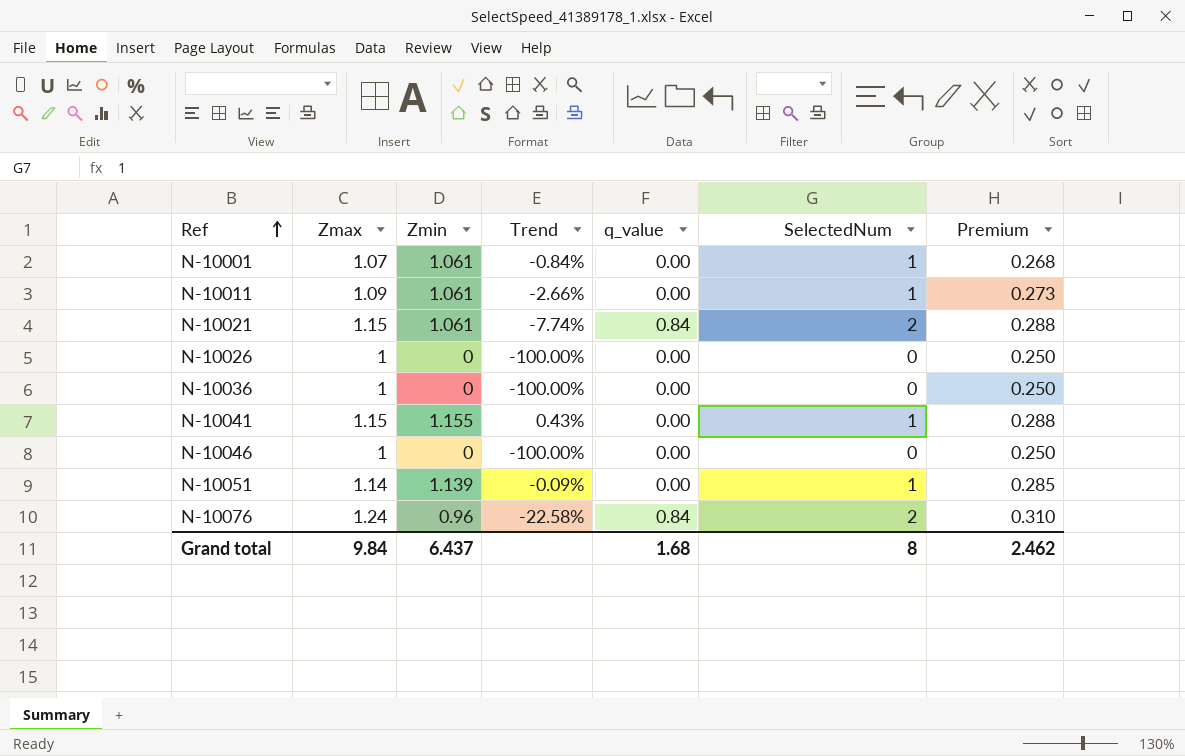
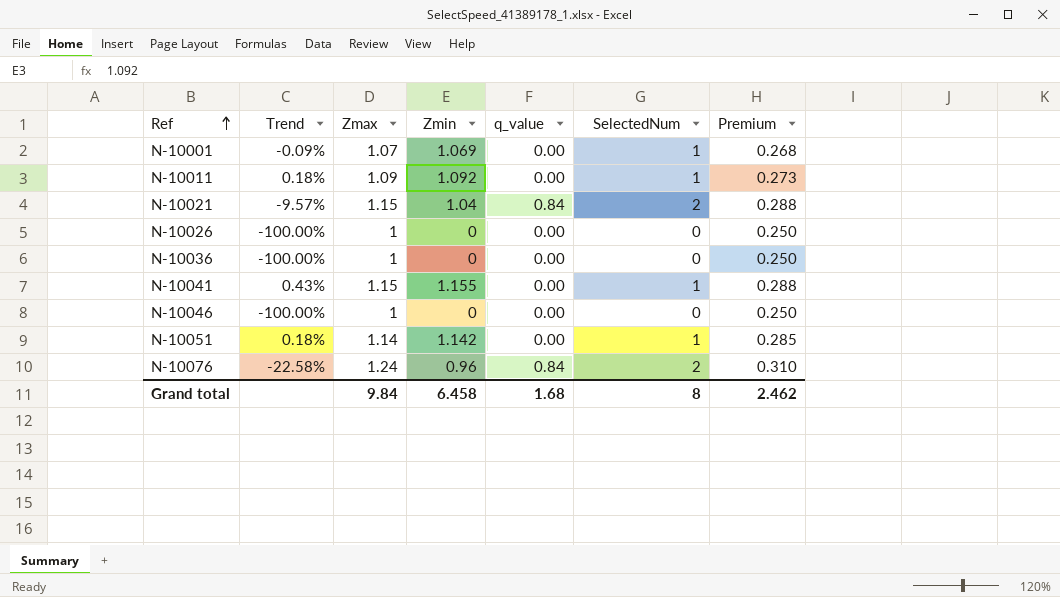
column Trend | position: 4 -> 2
N-10001 | Trend: -0.84% -> -0.09%
N-10001 | Zmin: 1.061 -> 1.069
N-10011 | Trend: -2.66% -> 0.18%
N-10011 | Zmin: 1.061 -> 1.092
N-10021 | Trend: -7.74% -> -9.57%
N-10021 | Zmin: 1.061 -> 1.04
N-10051 | Trend: -0.09% -> 0.18%
N-10051 | Zmin: 1.139 -> 1.142
Grand total | Zmin: 6.437 -> 6.458

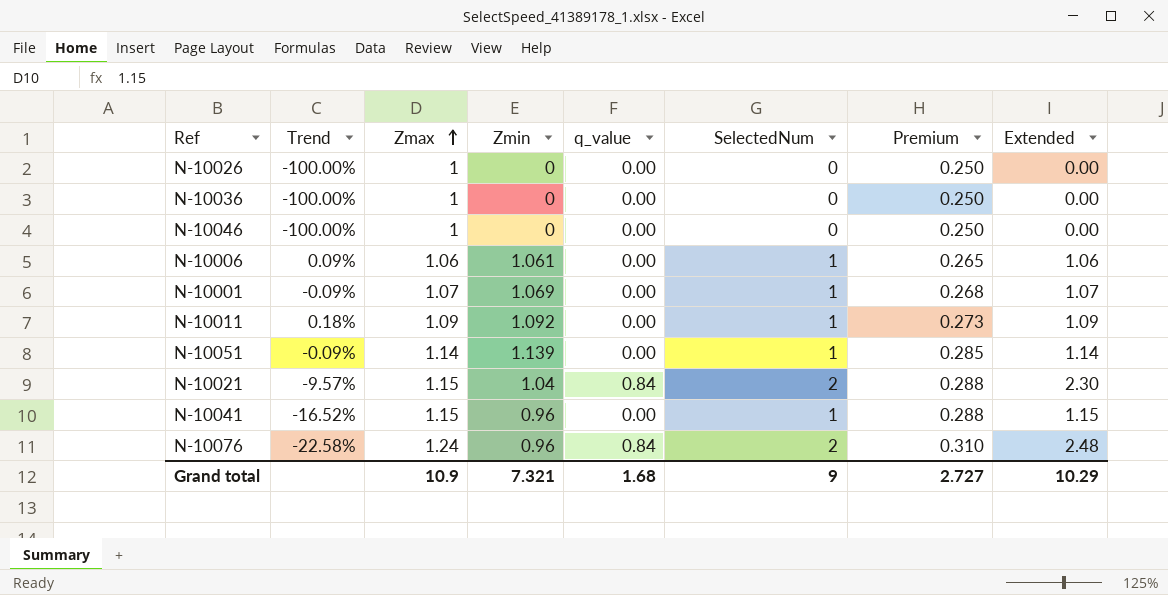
row order: Ref ascending -> Zmax ascending
column Extended | formula: none -> [Zmax] * [SelectedNum]
row N-10006: none -> 0.09% | 1.06 | 1.061 | 0.00 | 1 | 0.265 | 1.06
N-10051 | Trend: 0.18% -> -0.09%
N-10051 | Zmin: 1.142 -> 1.139
N-10041 | Trend: 0.43% -> -16.52%
N-10041 | Zmin: 1.155 -> 0.96
Grand total | Zmax: 9.84 -> 10.9
Grand total | Zmin: 6.458 -> 7.321
Grand total | SelectedNum: 8 -> 9
Grand total | Premium: 2.462 -> 2.727

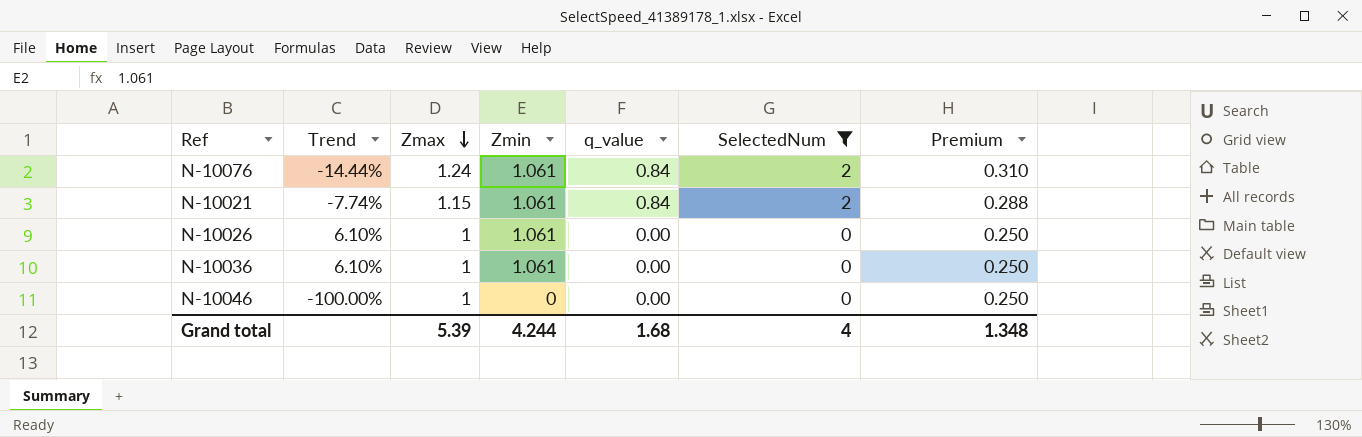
filter: none -> SelectedNum != 1
row order: Zmax ascending -> Zmax descending
column Extended | formula: [Zmax] * [SelectedNum] -> none
N-10076 | Trend: -22.58% -> -14.44%
N-10076 | Zmin: 0.96 -> 1.061
N-10021 | Trend: -9.57% -> -7.74%
N-10021 | Zmin: 1.04 -> 1.061
N-10026 | Trend: -100.00% -> 6.10%
N-10026 | Zmin: 0 -> 1.061
N-10036 | Trend: -100.00% -> 6.10%
N-10036 | Zmin: 0 -> 1.061
Grand total | Zmax: 10.9 -> 5.39
Grand total | Zmin: 7.321 -> 4.244
Grand total | SelectedNum: 9 -> 4
Grand total | Premium: 2.727 -> 1.348

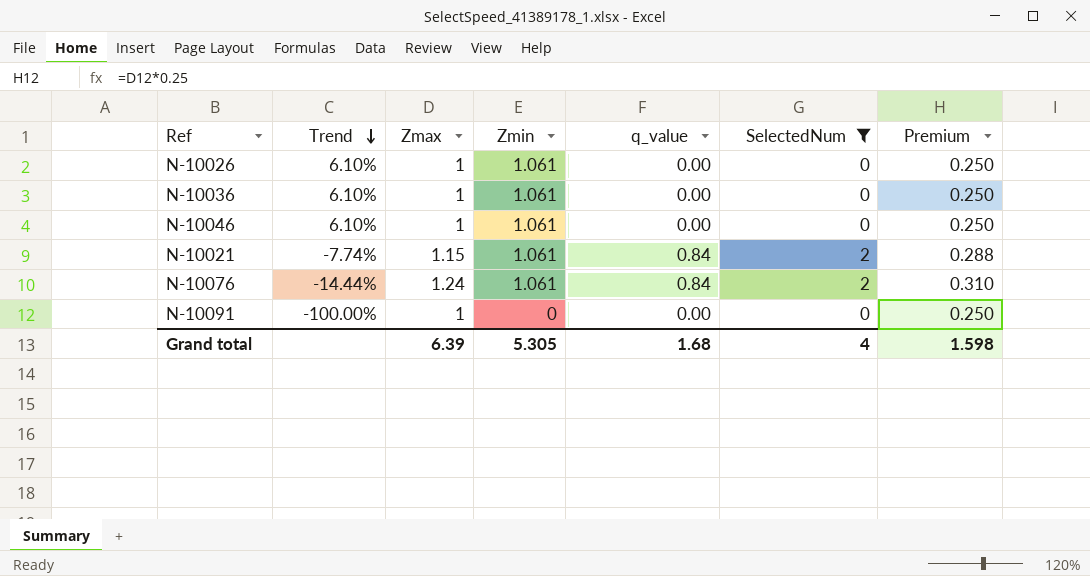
row order: Zmax descending -> Trend descending
N-10046 | Trend: -100.00% -> 6.10%
N-10046 | Zmin: 0 -> 1.061
row N-10091: none -> -100.00% | 1 | 0 | 0.00 | 0 | 0.250
Grand total | Zmax: 5.39 -> 6.39
Grand total | Zmin: 4.244 -> 5.305
Grand total | Premium: 1.348 -> 1.598

